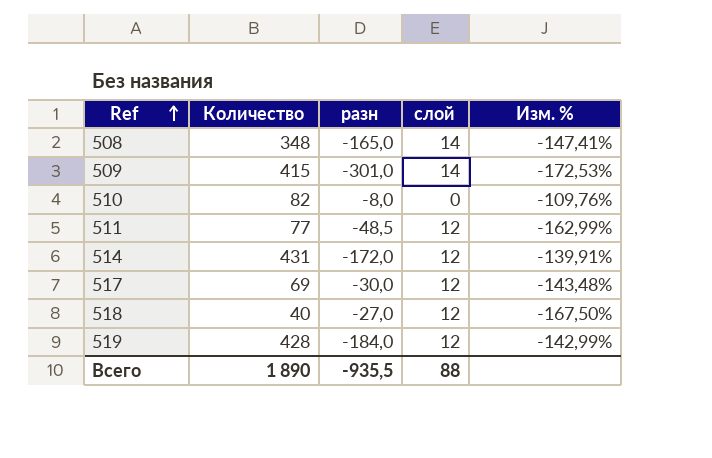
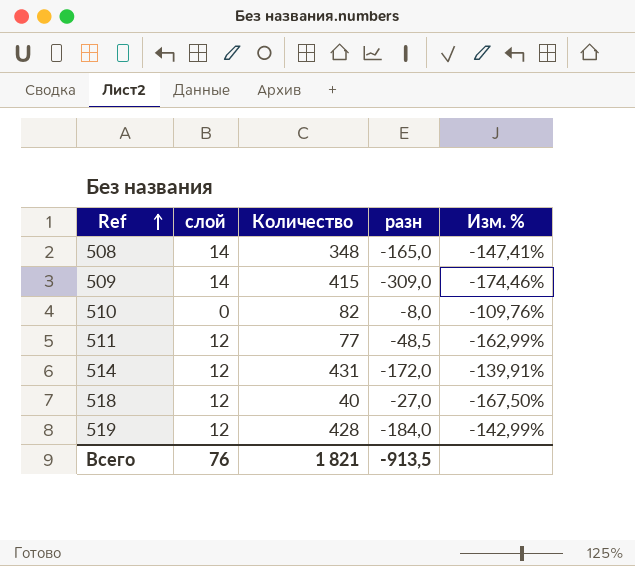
column слой | position: 4 -> 2
row 517: 69 | -30,0 | 12 | -143,48% -> none
509 | разн: -301,0 -> -309,0
509 | Изм. %: -172,53% -> -174,46%
Всего | слой: 88 -> 76
Всего | Количество: 1 890 -> 1 821
Всего | разн: -935,5 -> -913,5

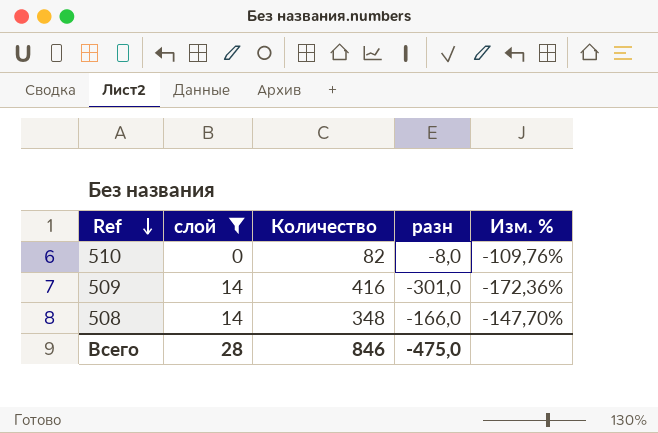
filter: none -> слой != 12
row order: Ref ascending -> Ref descending
509 | Количество: 415 -> 416
509 | разн: -309,0 -> -301,0
509 | Изм. %: -174,46% -> -172,36%
508 | разн: -165,0 -> -166,0
508 | Изм. %: -147,41% -> -147,70%
Всего | слой: 76 -> 28
Всего | Количество: 1 821 -> 846
Всего | разн: -913,5 -> -475,0

